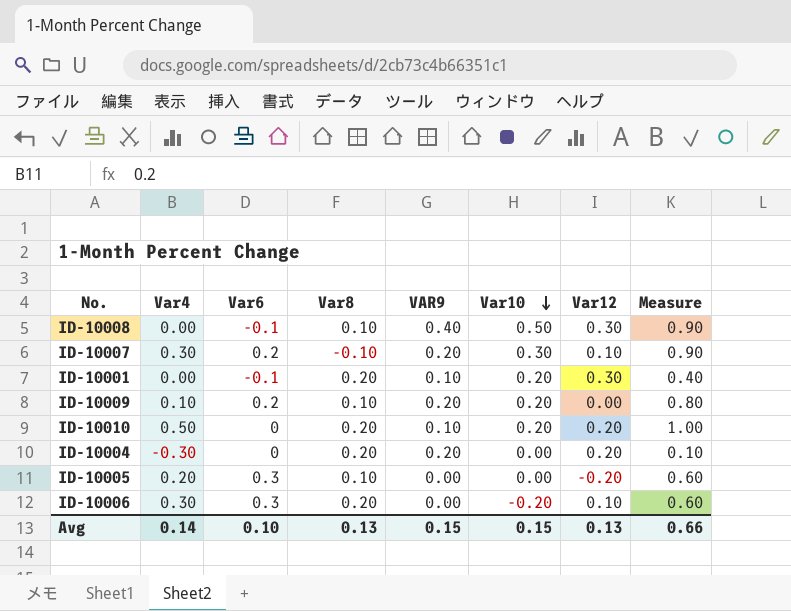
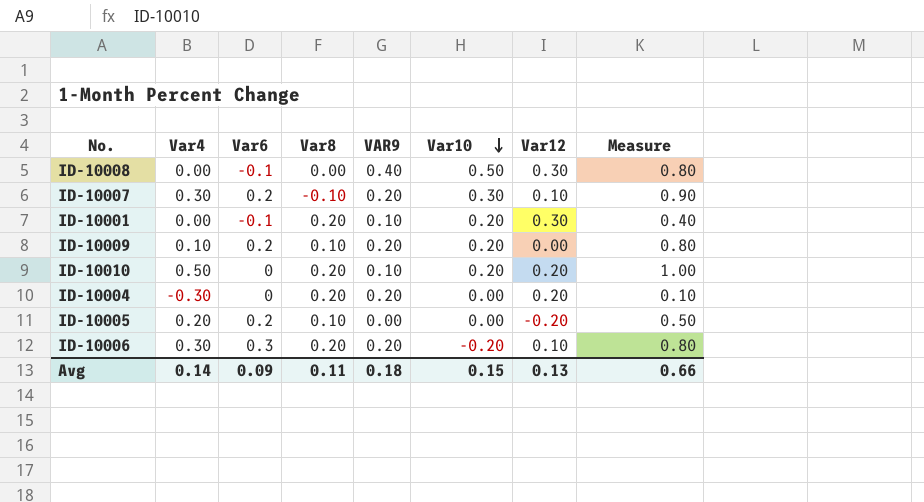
ID-10008 | Var8: 0.10 -> 0.00
ID-10008 | Measure: 0.90 -> 0.80
ID-10005 | Var6: 0.3 -> 0.2
ID-10005 | Measure: 0.60 -> 0.50
ID-10006 | VAR9: 0.00 -> 0.20
ID-10006 | Measure: 0.60 -> 0.80
Avg | Var6: 0.10 -> 0.09
Avg | Var8: 0.13 -> 0.11
Avg | VAR9: 0.15 -> 0.18

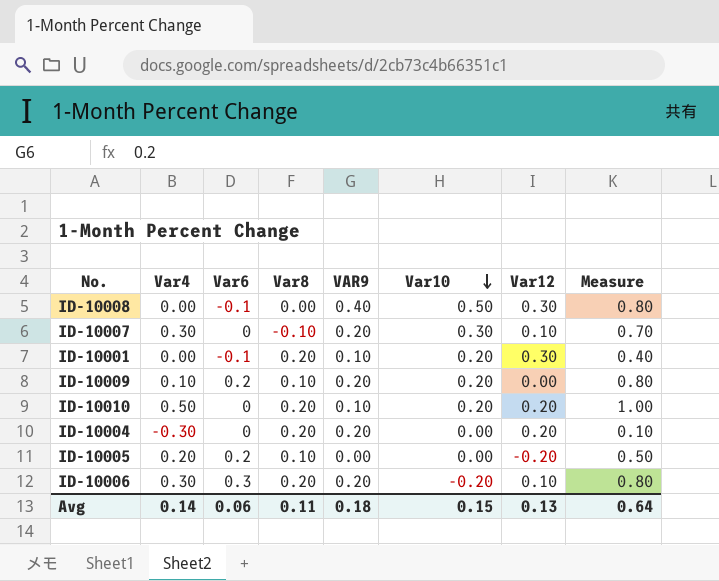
ID-10007 | Var6: 0.2 -> 0
ID-10007 | Measure: 0.90 -> 0.70
Avg | Var6: 0.09 -> 0.06
Avg | Measure: 0.66 -> 0.64

